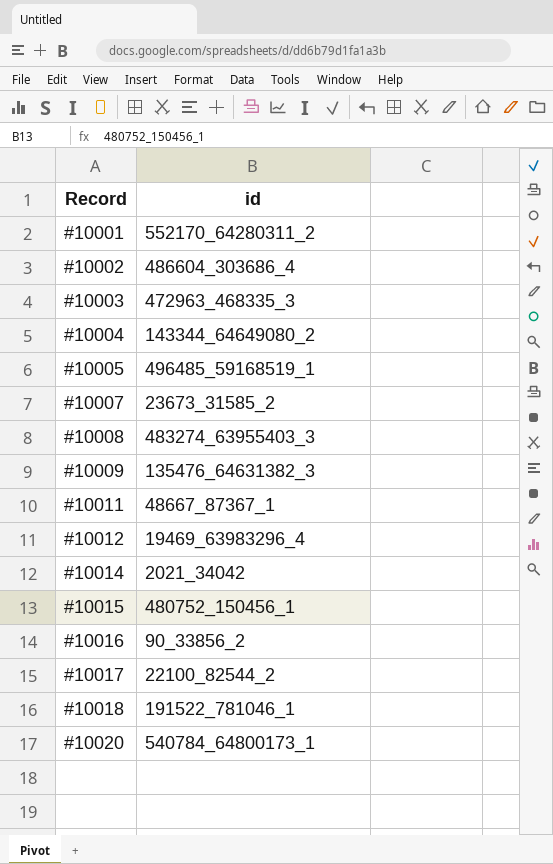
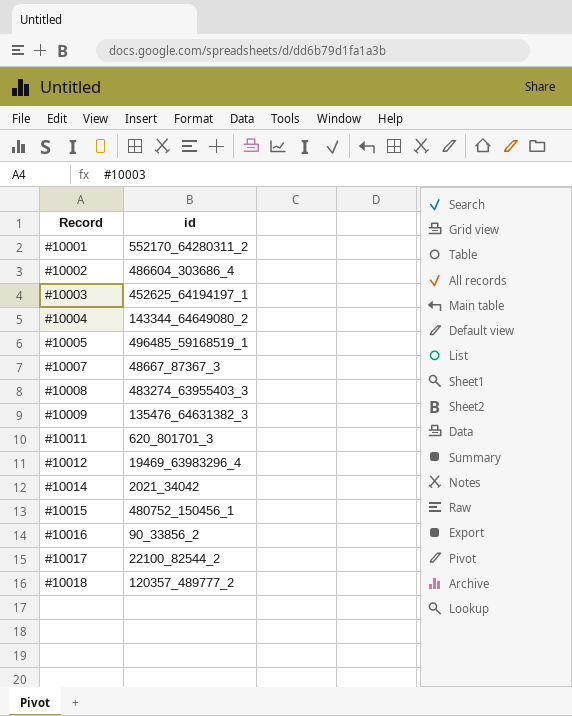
row #10020: 540784_64800173_1 -> none
#10003 | id: 472963_468335_3 -> 452625_64194197_1
#10007 | id: 23673_31585_2 -> 48667_87367_3
#10011 | id: 48667_87367_1 -> 620_801701_3
#10018 | id: 191522_781046_1 -> 120357_489777_2

